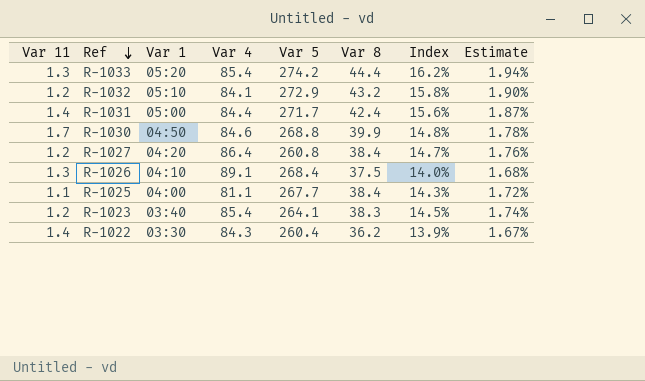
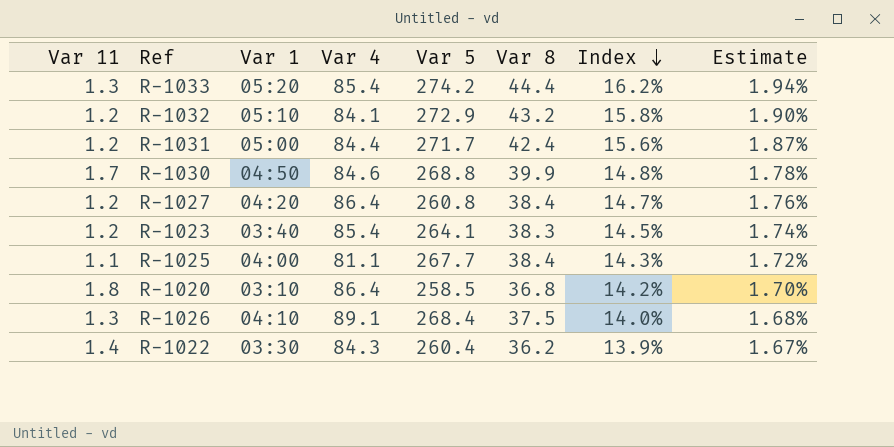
row order: Ref descending -> Index descending
R-1031 | Var 11: 1.4 -> 1.2
row R-1020: none -> 1.8 | 03:10 | 86.4 | 258.5 | 36.8 | 14.2% | 1.70%

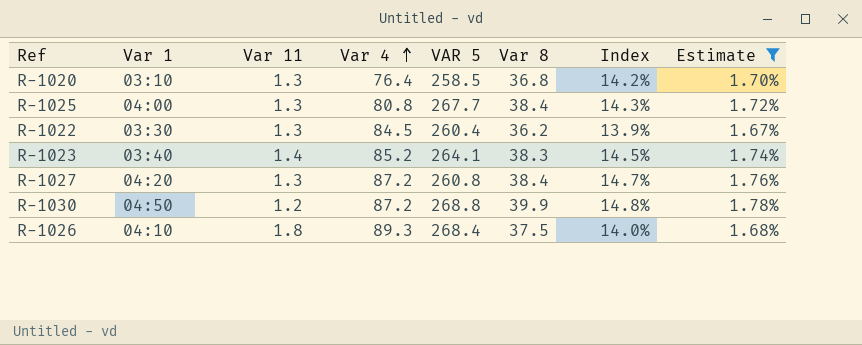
filter: none -> Estimate <= 1.78%
row order: Index descending -> Var 4 ascending
column Var 11 | position: 1 -> 3
column name: Var 5 -> VAR 5
R-1020 | Var 11: 1.8 -> 1.3
R-1020 | Var 4: 86.4 -> 76.4
R-1025 | Var 11: 1.1 -> 1.3
R-1025 | Var 4: 81.1 -> 80.8
R-1022 | Var 11: 1.4 -> 1.3
R-1022 | Var 4: 84.3 -> 84.5
R-1023 | Var 11: 1.2 -> 1.4
R-1023 | Var 4: 85.4 -> 85.2
R-1027 | Var 11: 1.2 -> 1.3
R-1027 | Var 4: 86.4 -> 87.2
R-1030 | Var 11: 1.7 -> 1.2
R-1030 | Var 4: 84.6 -> 87.2
R-1026 | Var 11: 1.3 -> 1.8
R-1026 | Var 4: 89.1 -> 89.3

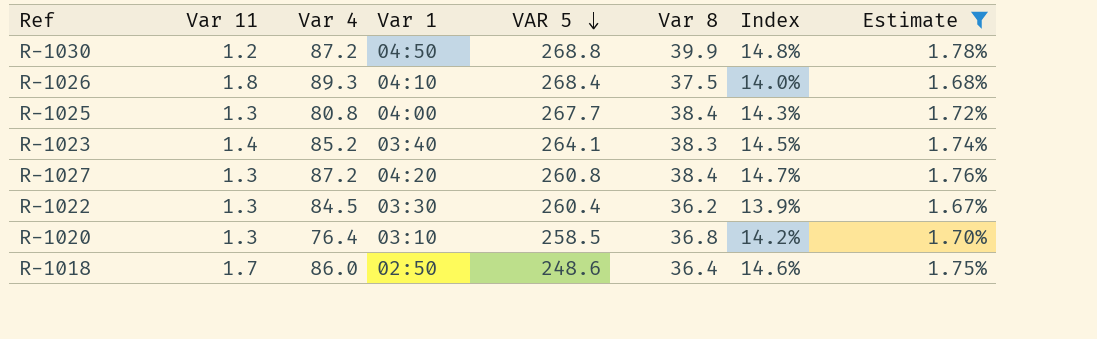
row order: Var 4 ascending -> VAR 5 descending
column Var 1 | position: 2 -> 4
row R-1018: none -> 1.7 | 86.0 | 02:50 | 248.6 | 36.4 | 14.6% | 1.75%

